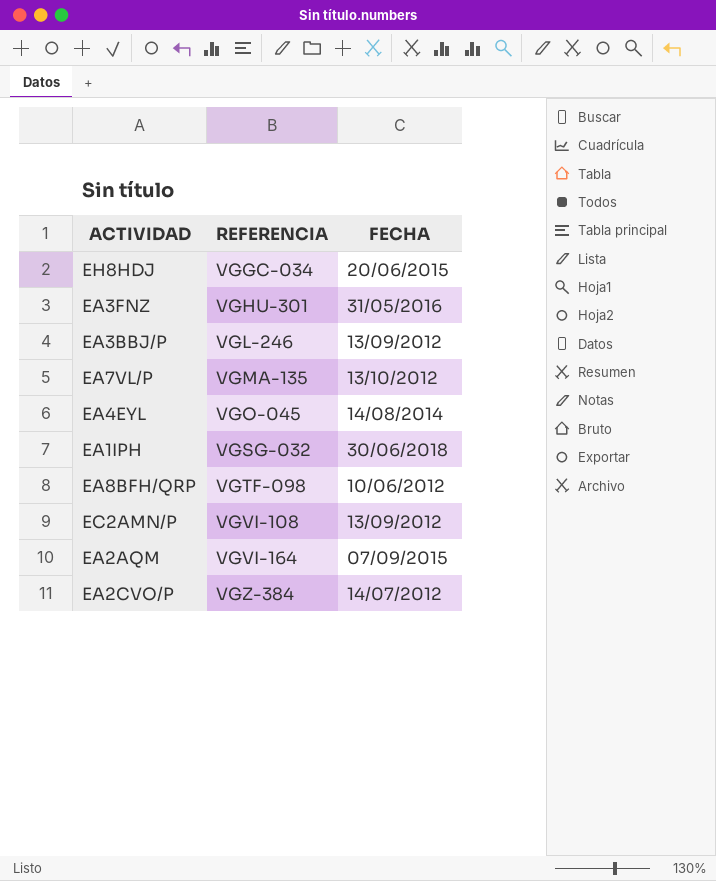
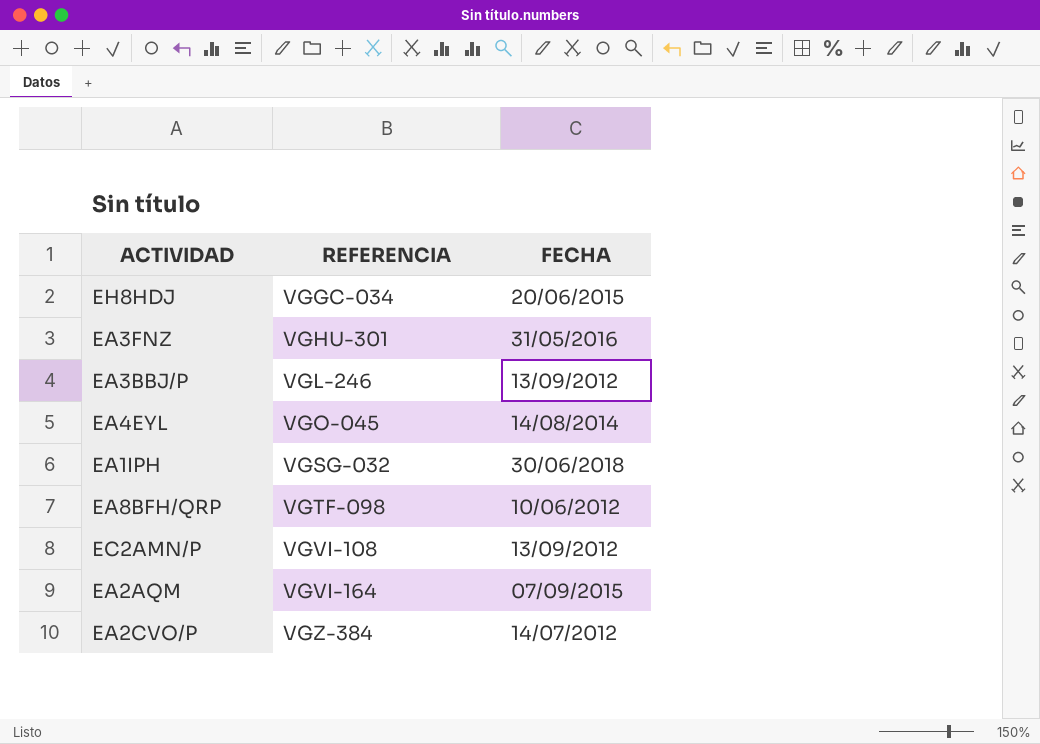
row EA7VL/P: VGMA-135 | 13/10/2012 -> none

